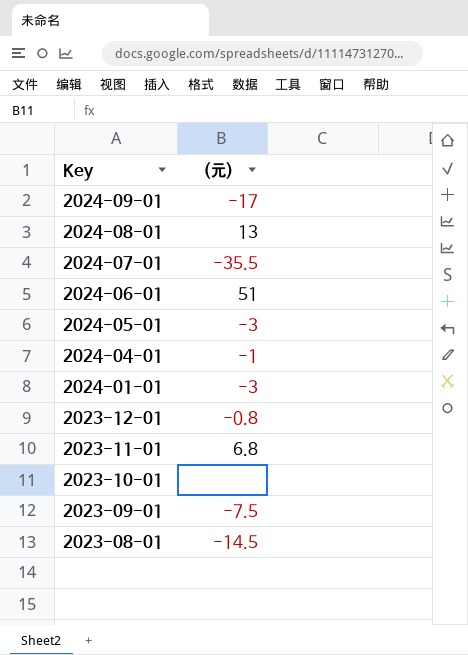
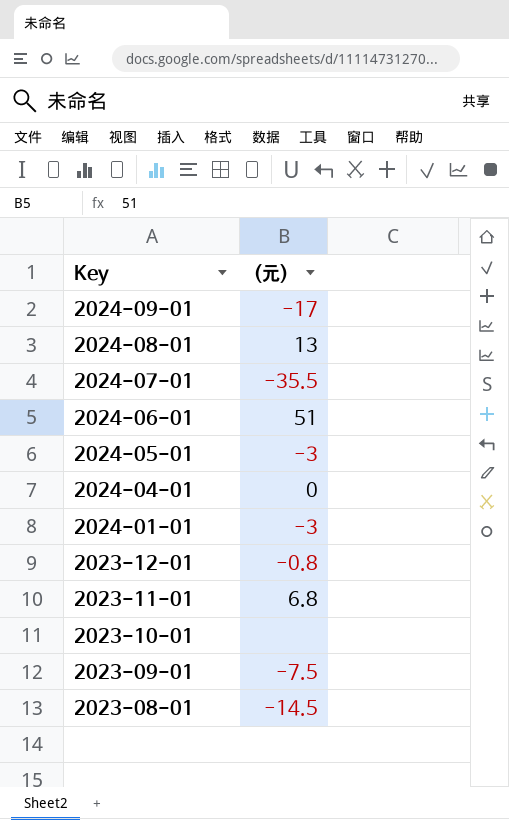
2024-04-01 | (元): -1 -> 0

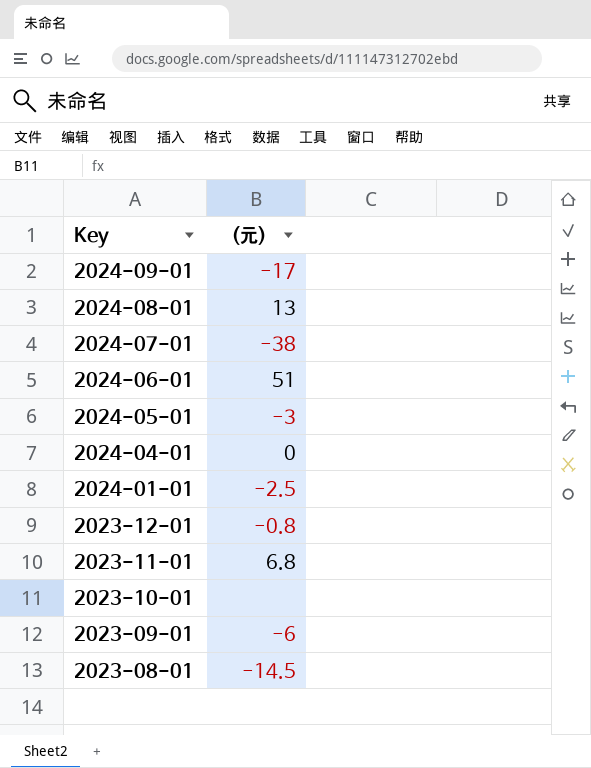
2024-07-01 | (元): -35.5 -> -38
2024-01-01 | (元): -3 -> -2.5
2023-09-01 | (元): -7.5 -> -6

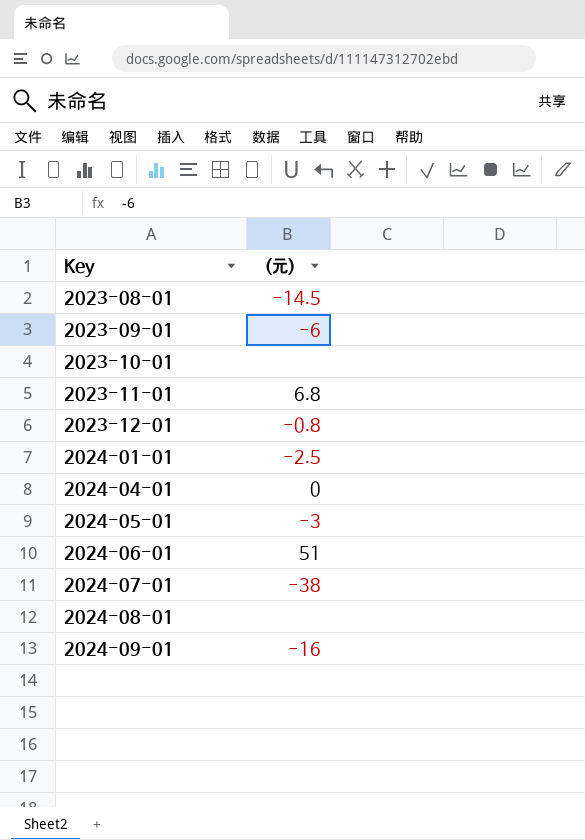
row order: Key descending -> Key ascending
2024-08-01 | (元): 13 -> none
2024-09-01 | (元): -17 -> -16

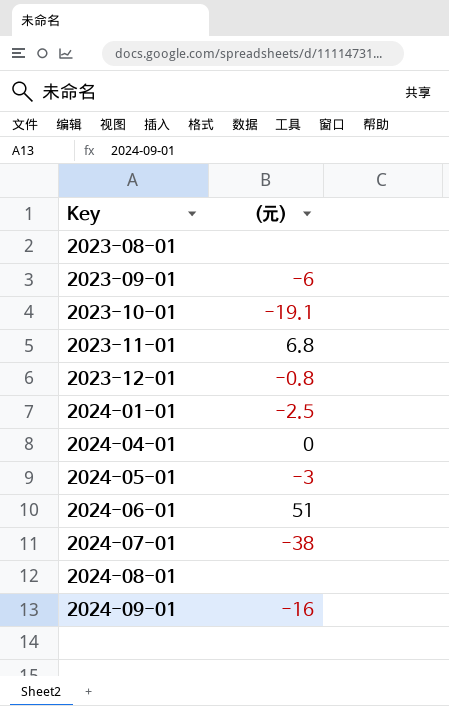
2023-08-01 | (元): -14.5 -> none
2023-10-01 | (元): none -> -19.1

